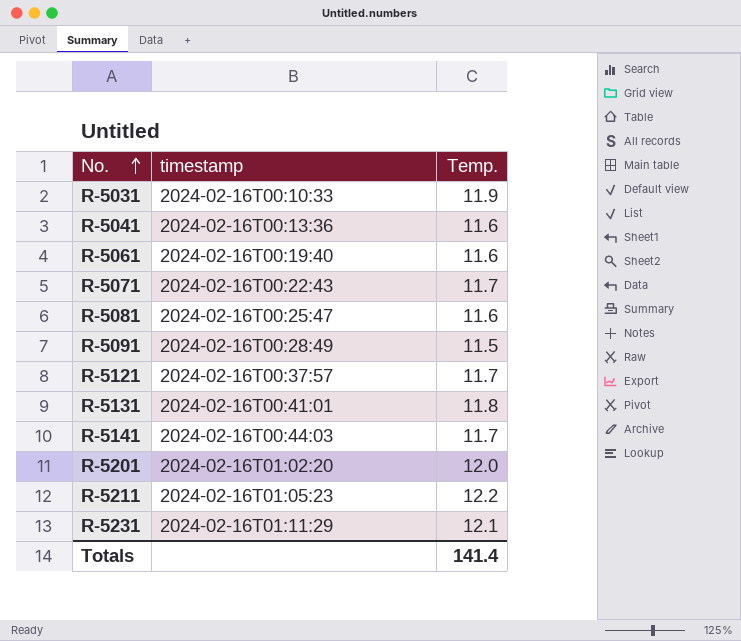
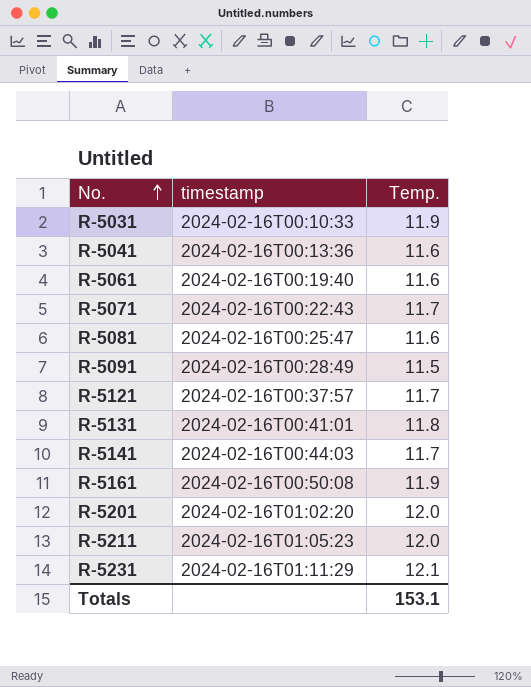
row R-5161: none -> 2024-02-16T00:50:08 | 11.9
R-5211 | Temp.: 12.2 -> 12.0
Totals | Temp.: 141.4 -> 153.1

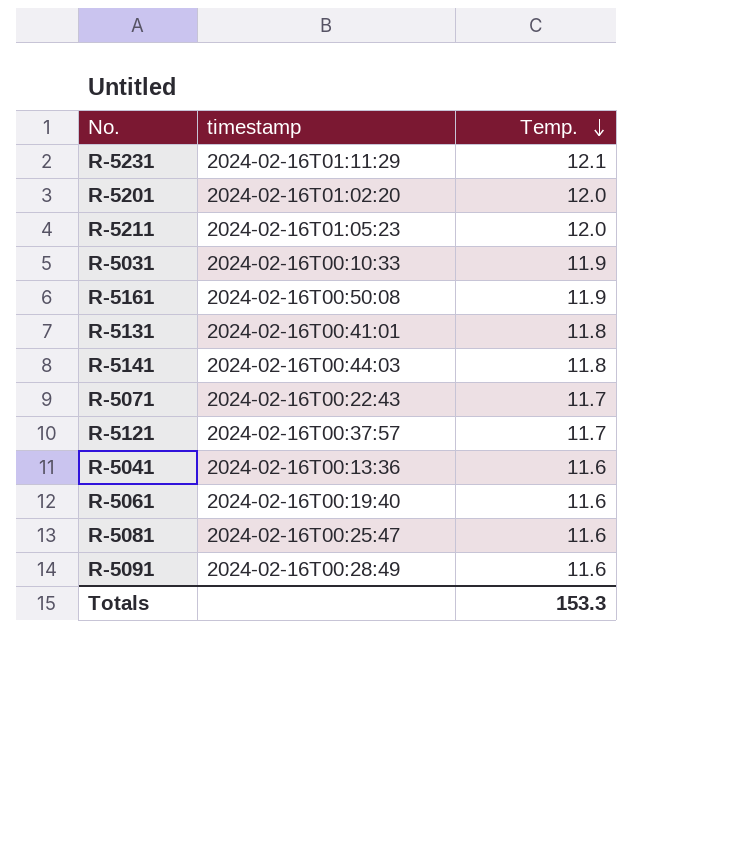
row order: No. ascending -> Temp. descending
R-5141 | Temp.: 11.7 -> 11.8
R-5091 | Temp.: 11.5 -> 11.6
Totals | Temp.: 153.1 -> 153.3

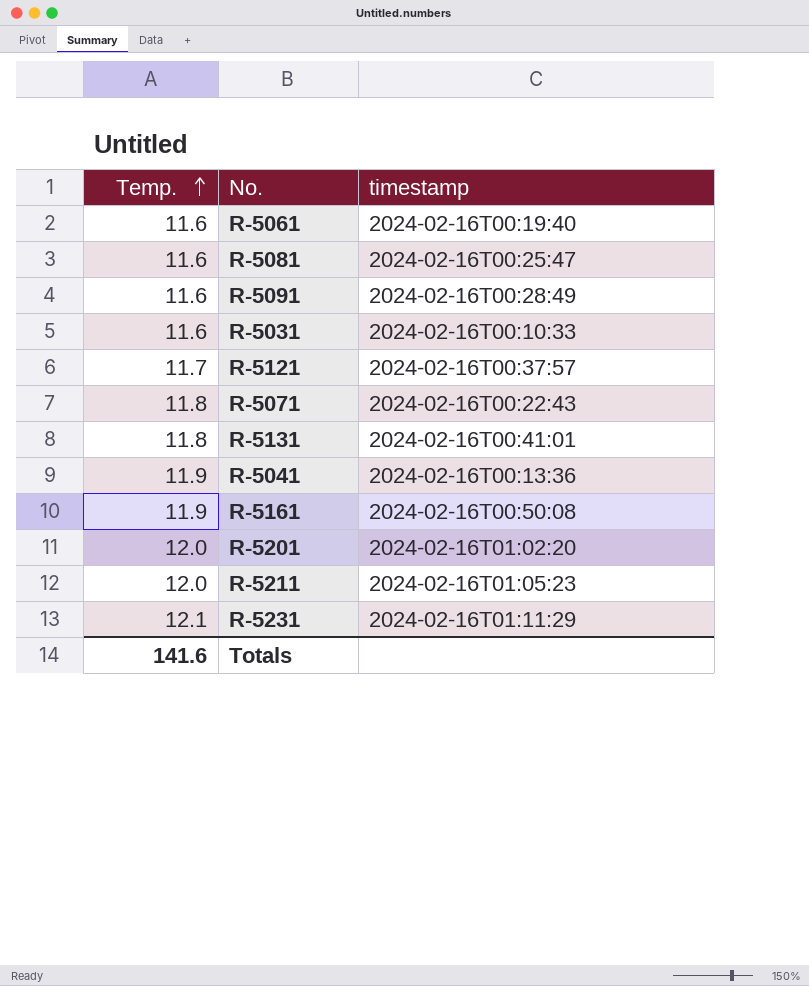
row order: Temp. descending -> Temp. ascending
column Temp. | position: 3 -> 1
row R-5141: 2024-02-16T00:44:03 | 11.8 -> none
R-5031 | Temp.: 11.9 -> 11.6
R-5071 | Temp.: 11.7 -> 11.8
R-5041 | Temp.: 11.6 -> 11.9
Totals | Temp.: 153.3 -> 141.6

